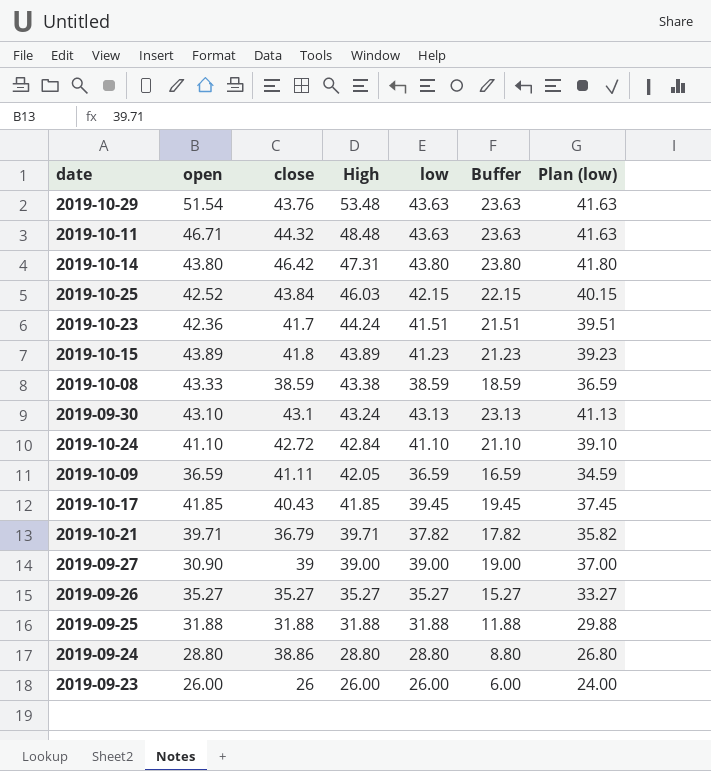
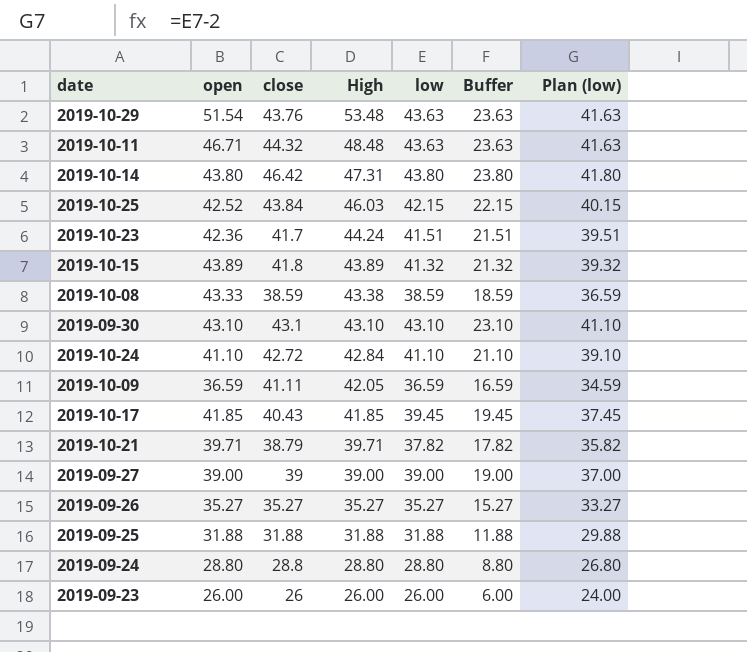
2019-10-15 | low: 41.23 -> 41.32
2019-10-15 | Buffer: 21.23 -> 21.32
2019-10-15 | Plan (low): 39.23 -> 39.32
2019-09-30 | High: 43.24 -> 43.10
2019-09-30 | low: 43.13 -> 43.10
2019-09-30 | Buffer: 23.13 -> 23.10
2019-09-30 | Plan (low): 41.13 -> 41.10
2019-10-21 | close: 36.79 -> 38.79
2019-09-27 | open: 30.90 -> 39.00
2019-09-24 | close: 38.86 -> 28.8

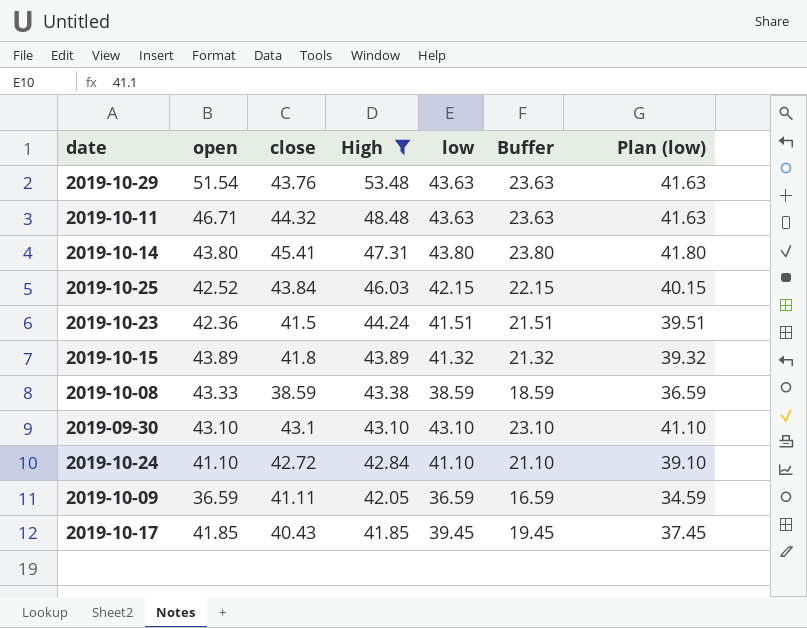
filter: none -> High >= 41.85
2019-10-14 | close: 46.42 -> 45.41
2019-10-23 | close: 41.7 -> 41.5

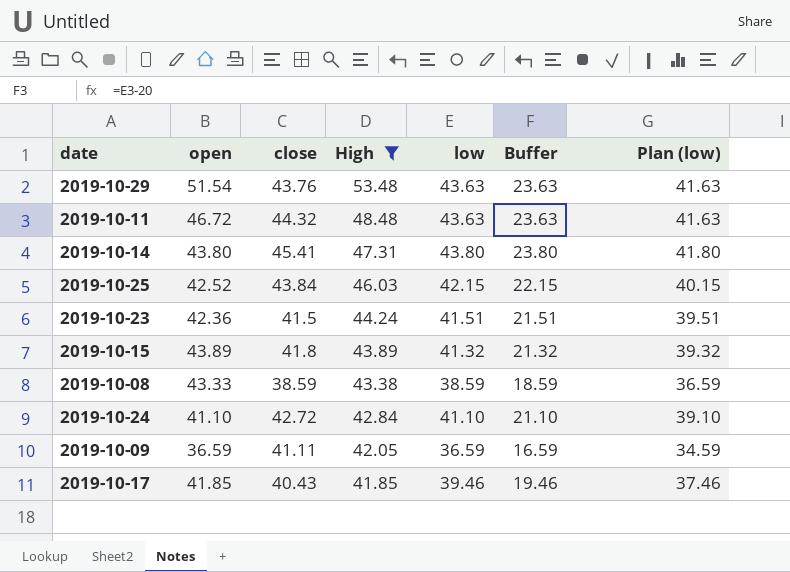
row 2019-09-30: 43.10 | 43.1 | 43.10 | 43.10 | 23.10 | 41.10 -> none
2019-10-11 | open: 46.71 -> 46.72
2019-10-17 | low: 39.45 -> 39.46
2019-10-17 | Buffer: 19.45 -> 19.46
2019-10-17 | Plan (low): 37.45 -> 37.46

